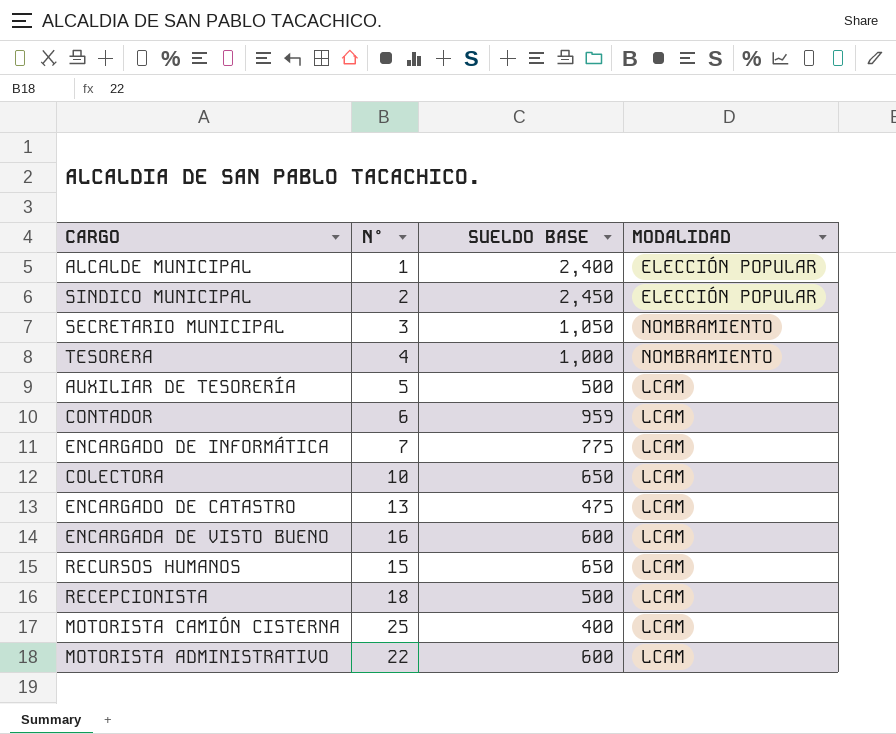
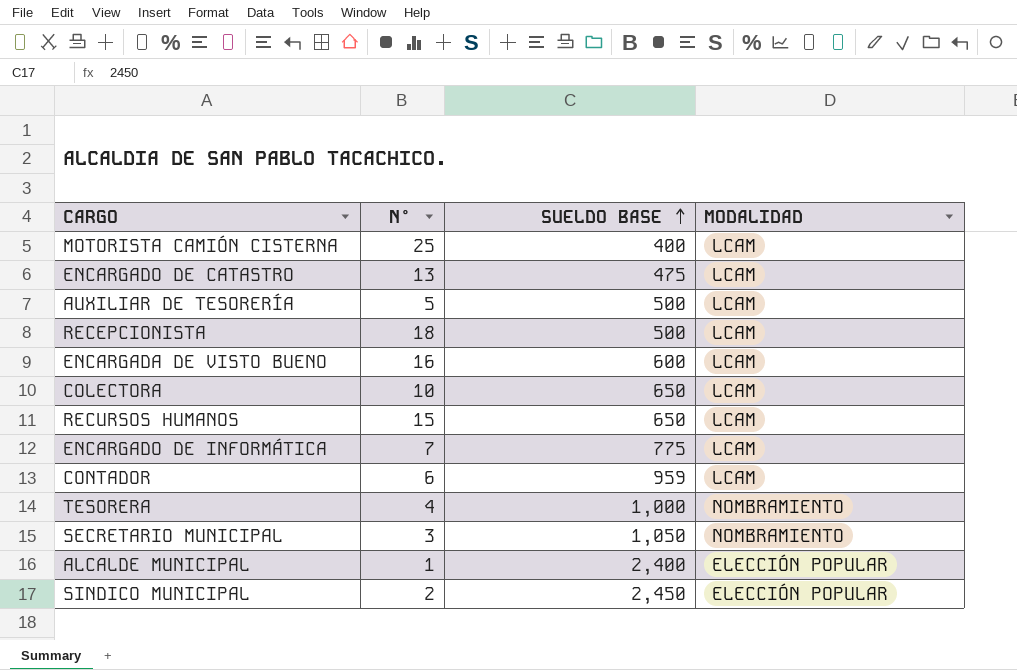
row order: none -> SUELDO BASE ascending
row MOTORISTA ADMINISTRATIVO: 22 | 600 | LCAM -> none

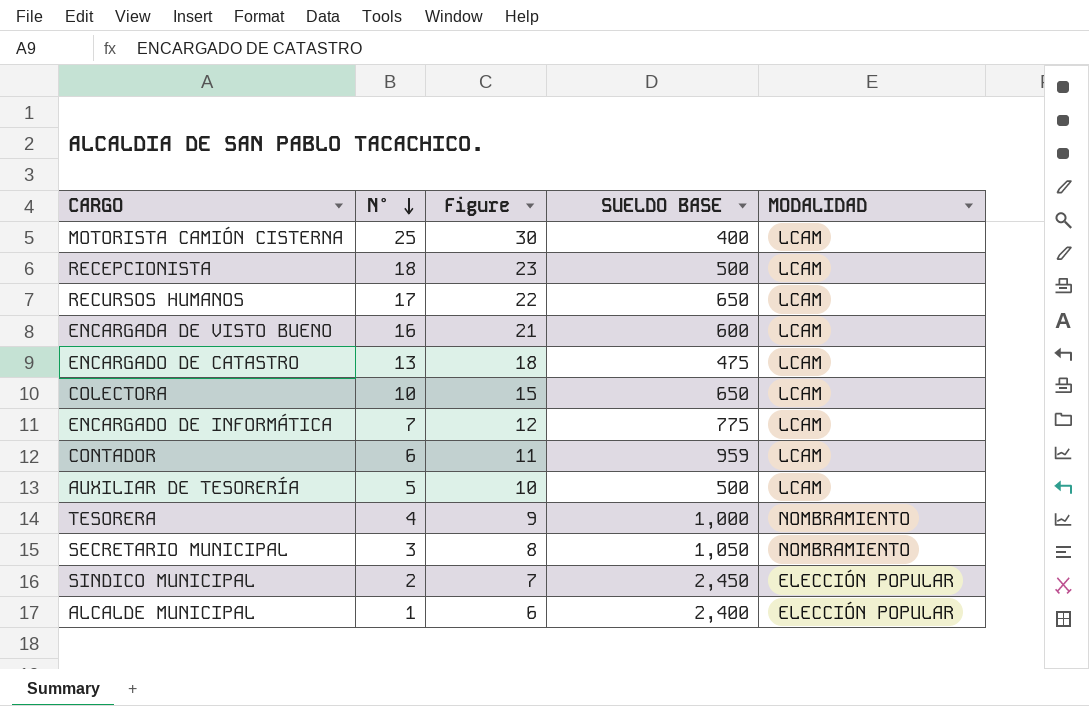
row order: SUELDO BASE ascending -> N° descending
column Figure | formula: none -> [N°] + 5
RECURSOS HUMANOS | N°: 15 -> 17

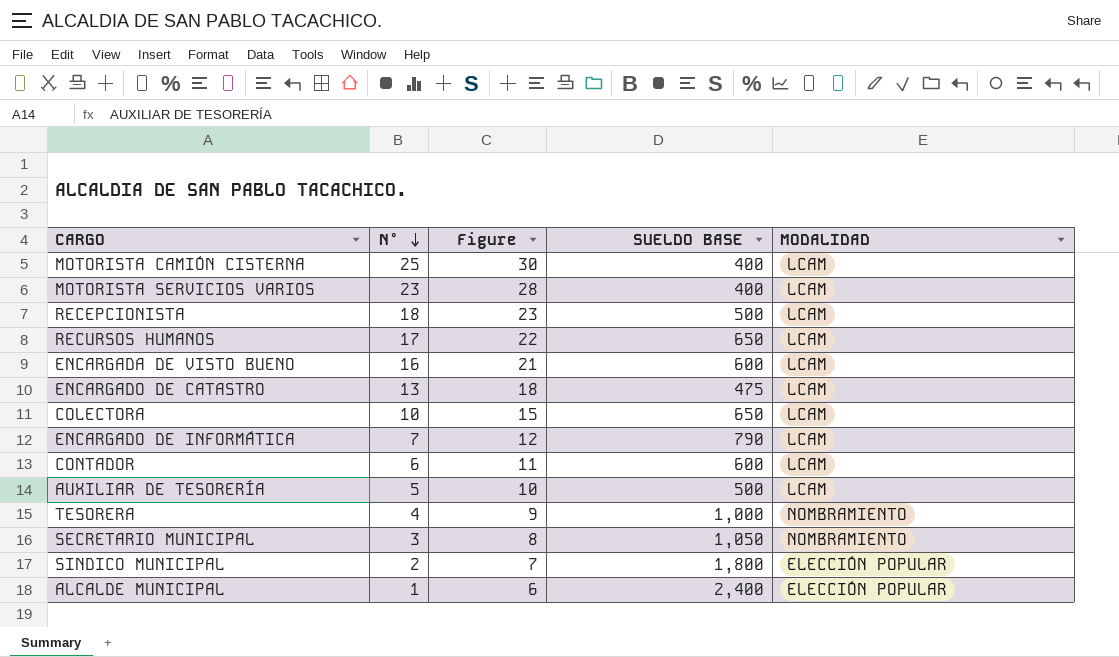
row MOTORISTA SERVICIOS VARIOS: none -> 23 | 28 | 400 | LCAM
ENCARGADO DE INFORMÁTICA | SUELDO BASE: 775 -> 790
CONTADOR | SUELDO BASE: 959 -> 600
SINDICO MUNICIPAL | SUELDO BASE: 2,450 -> 1,800

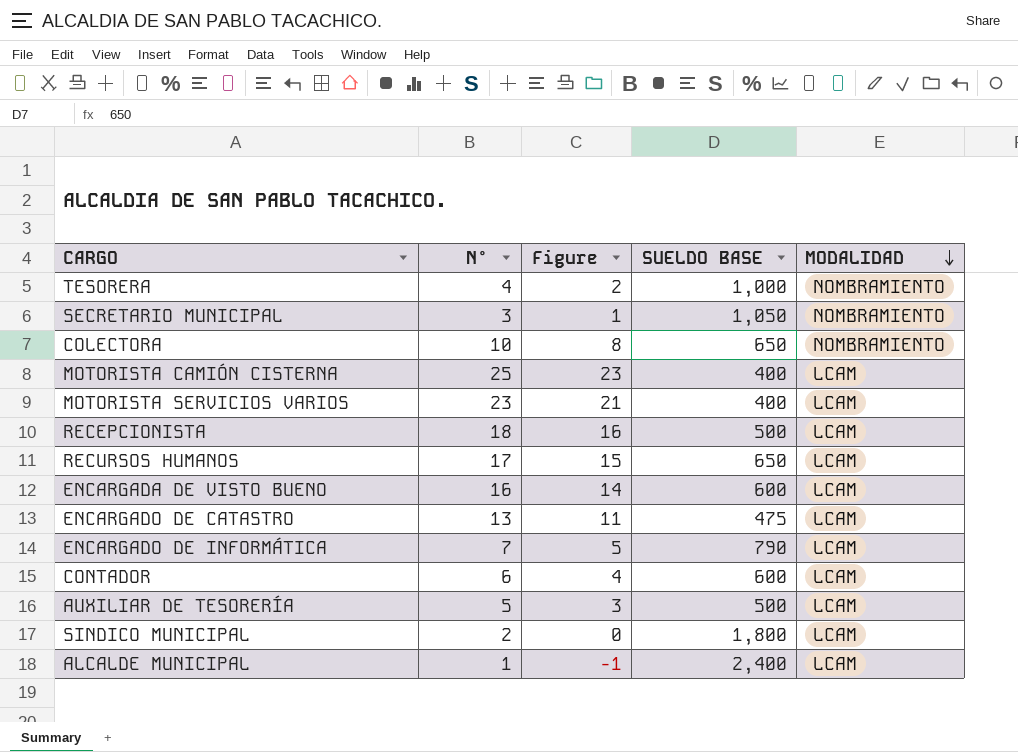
row order: N° descending -> MODALIDAD descending
column Figure | formula: [N°] + 5 -> [N°] - 2
COLECTORA | MODALIDAD: LCAM -> NOMBRAMIENTO
SINDICO MUNICIPAL | MODALIDAD: ELECCIÓN POPULAR -> LCAM
ALCALDE MUNICIPAL | MODALIDAD: ELECCIÓN POPULAR -> LCAM

